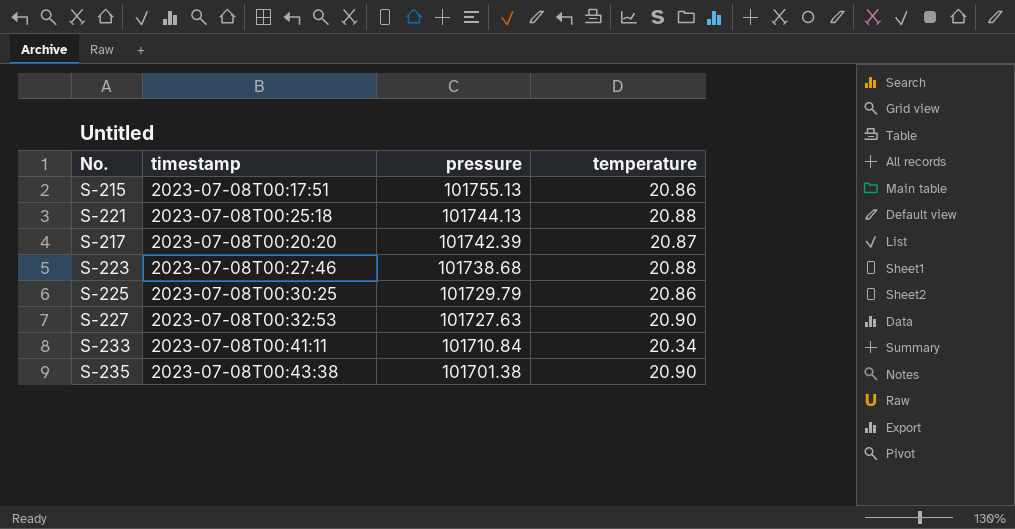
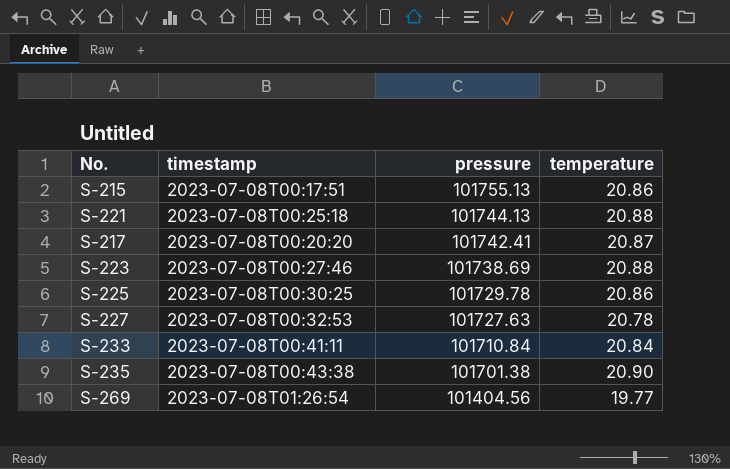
S-217 | pressure: 101742.39 -> 101742.41
S-223 | pressure: 101738.68 -> 101738.69
S-225 | pressure: 101729.79 -> 101729.78
S-227 | temperature: 20.90 -> 20.78
S-233 | temperature: 20.34 -> 20.84
row S-269: none -> 2023-07-08T01:26:54 | 101404.56 | 19.77

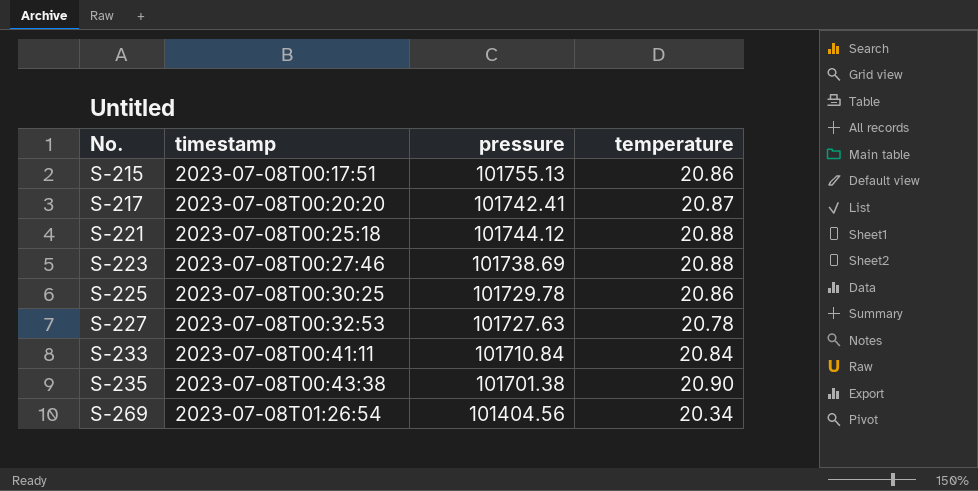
row order: pressure descending -> No. ascending
S-221 | pressure: 101744.13 -> 101744.12
S-269 | temperature: 19.77 -> 20.34

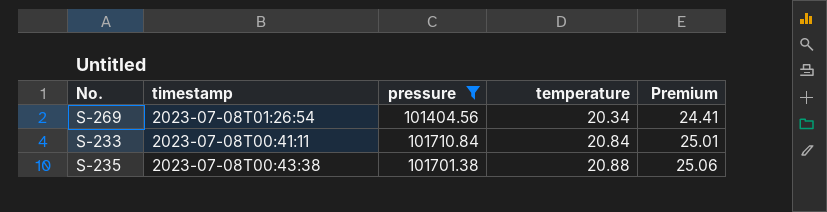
filter: none -> pressure <= 101710.84
row order: No. ascending -> temperature ascending
column Premium | formula: none -> [temperature] * 1.2
S-235 | temperature: 20.90 -> 20.88

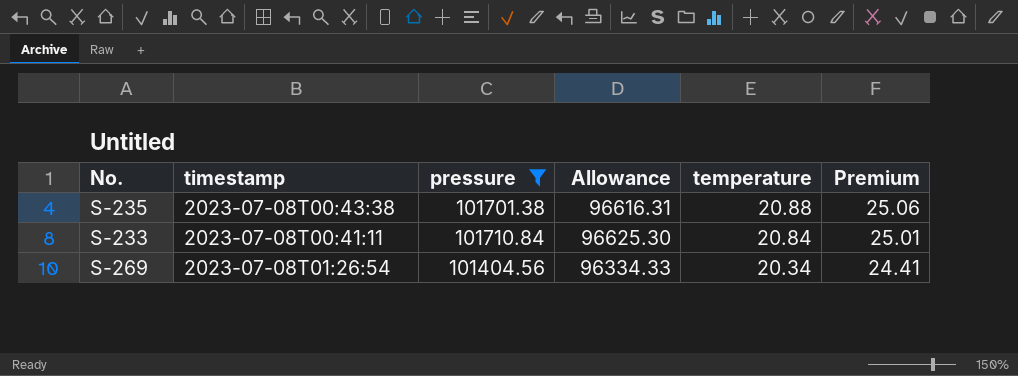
row order: temperature ascending -> temperature descending
column Allowance | formula: none -> [pressure] * 0.95

